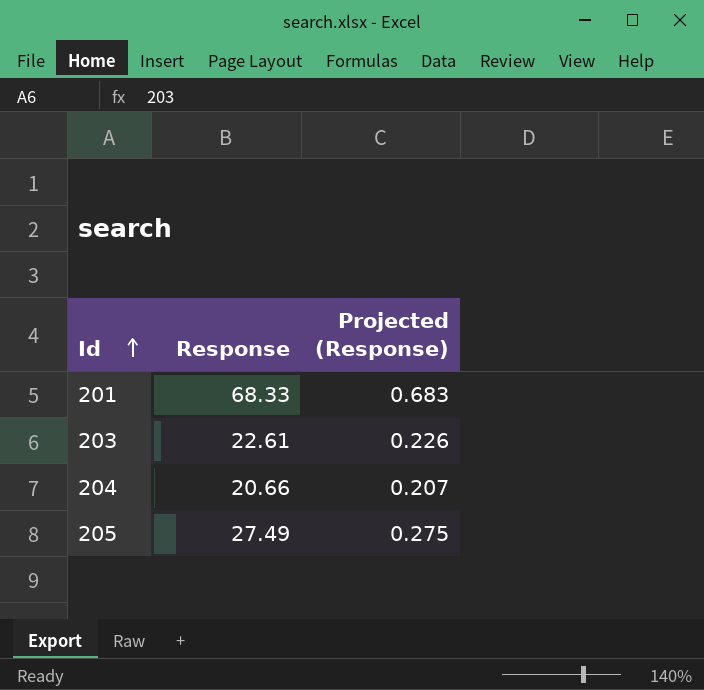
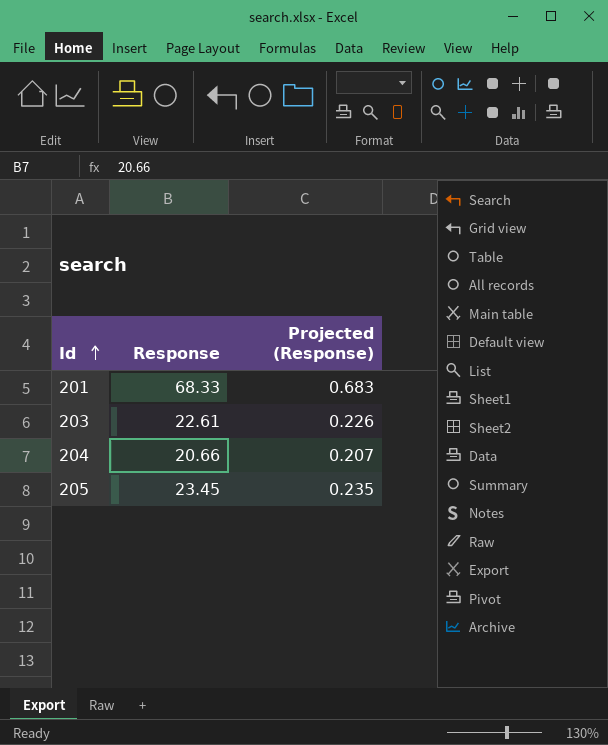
205 | Response: 27.49 -> 23.45
205 | Projected (Response): 0.275 -> 0.235

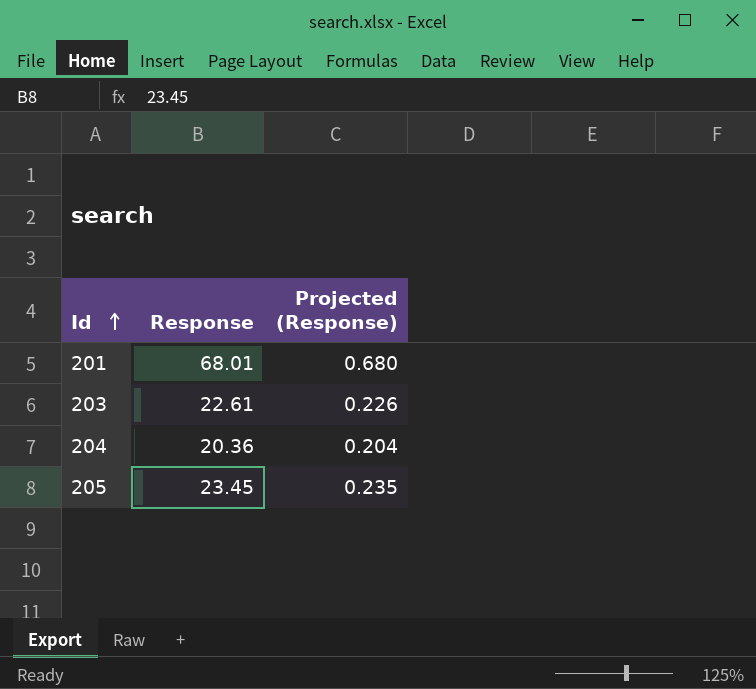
201 | Response: 68.33 -> 68.01
201 | Projected (Response): 0.683 -> 0.680
204 | Response: 20.66 -> 20.36
204 | Projected (Response): 0.207 -> 0.204

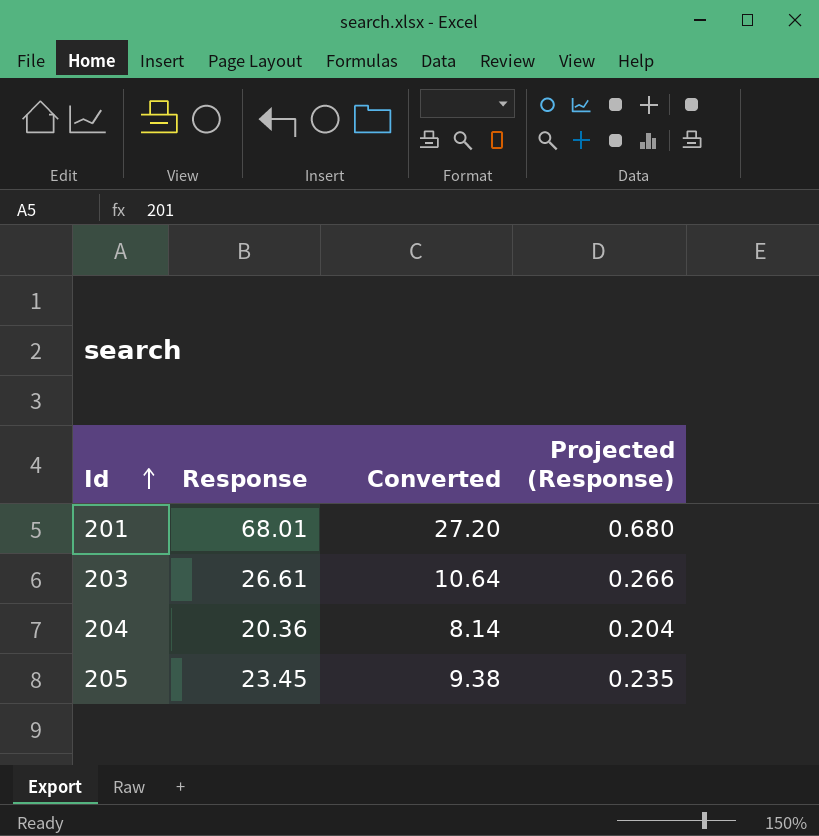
column Converted | formula: none -> [Response] * 0.4
203 | Response: 22.61 -> 26.61
203 | Projected (Response): 0.226 -> 0.266

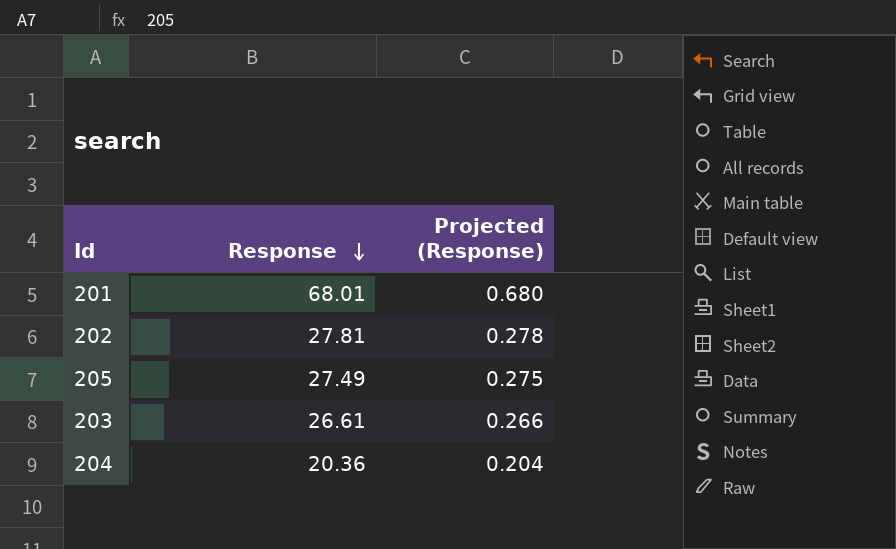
row order: Id ascending -> Response descending
column Converted | formula: [Response] * 0.4 -> none
row 202: none -> 27.81 | 0.278
205 | Response: 23.45 -> 27.49
205 | Projected (Response): 0.235 -> 0.275

